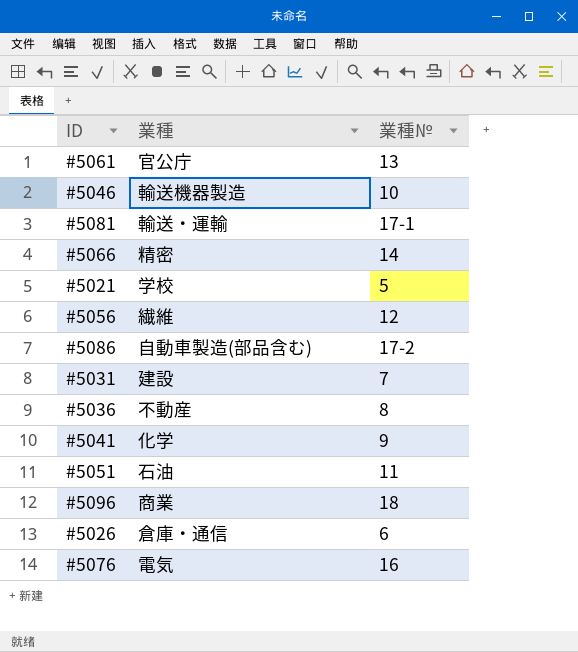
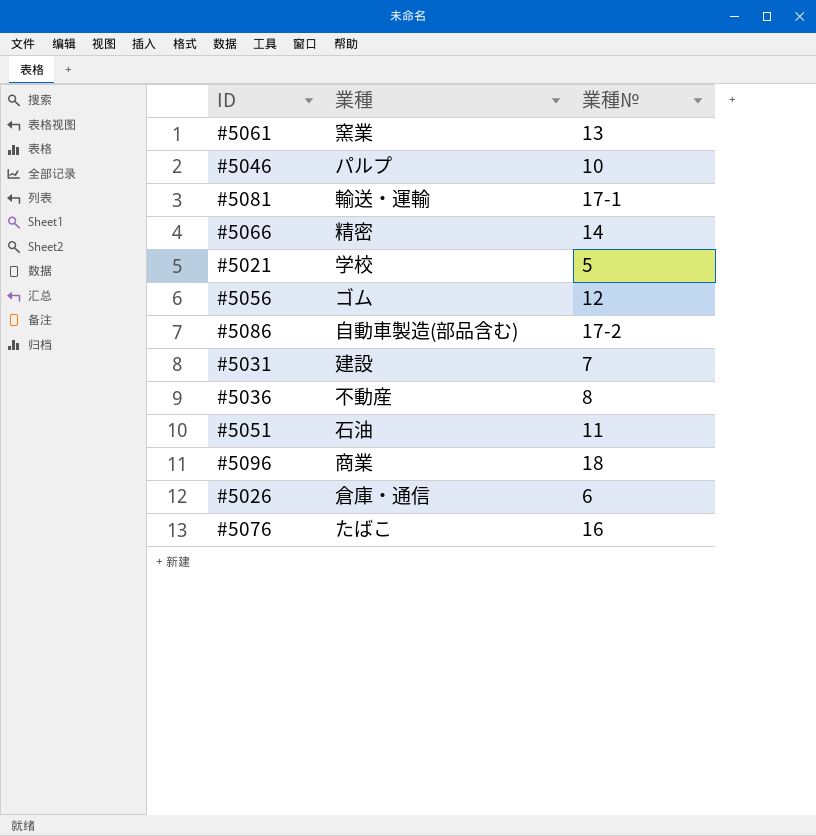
row #5041: 化学 | 9 -> none
#5061 | 業種: 官公庁 -> 窯業
#5046 | 業種: 輸送機器製造 -> パルプ
#5056 | 業種: 繊維 -> ゴム
#5076 | 業種: 電気 -> たばこ

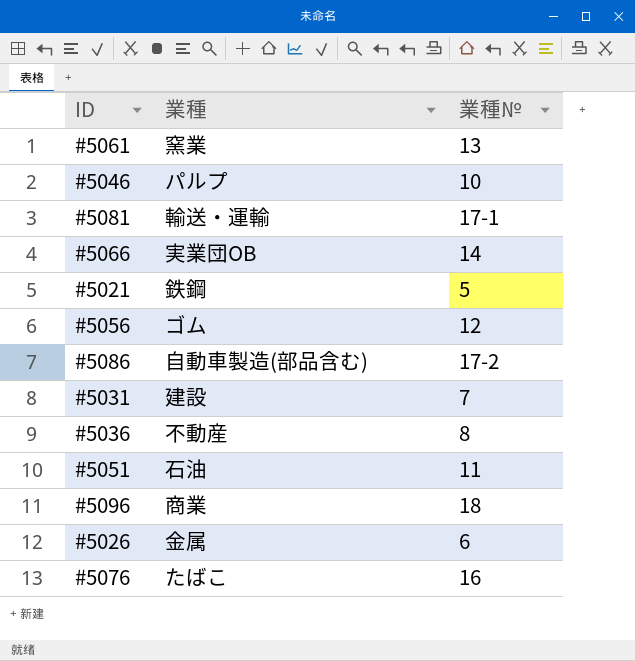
#5066 | 業種: 精密 -> 実業団OB
#5021 | 業種: 学校 -> 鉄鋼
#5026 | 業種: 倉庫・通信 -> 金属

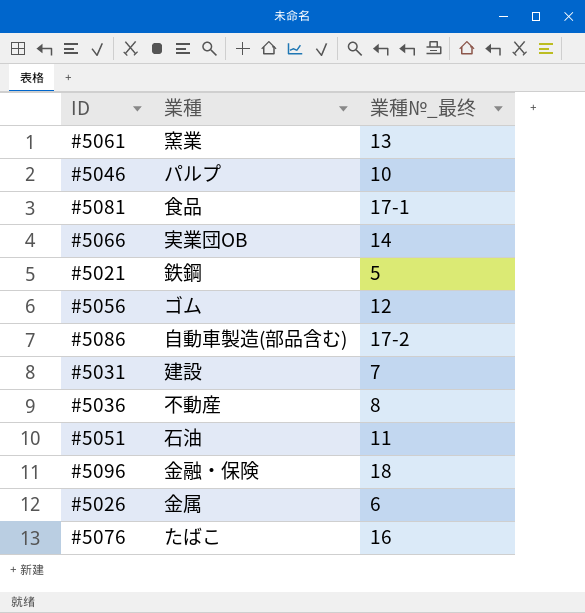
column name: 業種№ -> 業種№_最终
#5081 | 業種: 輸送・運輸 -> 食品
#5096 | 業種: 商業 -> 金融・保険

